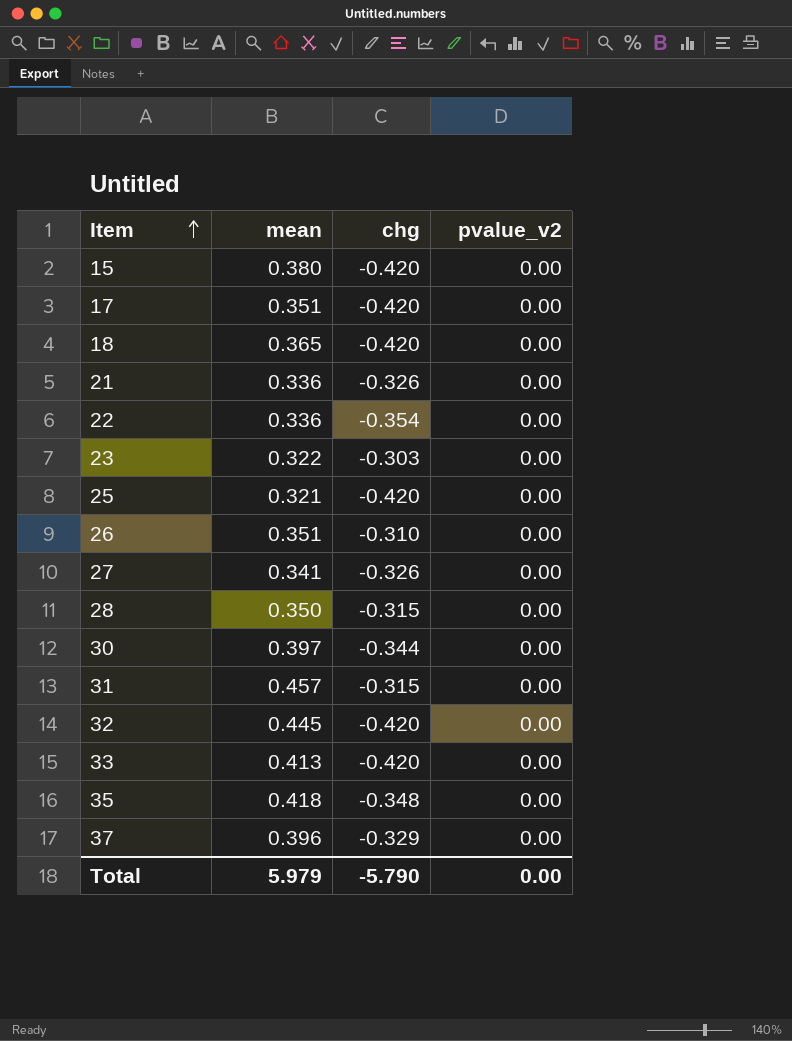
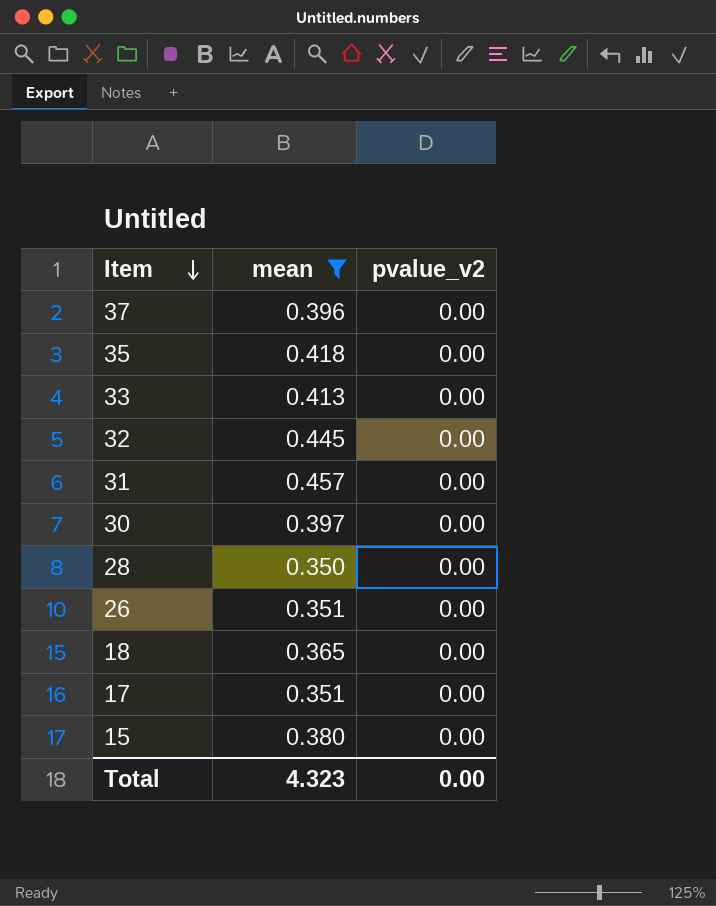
filter: none -> mean >= 0.350
row order: Item ascending -> Item descending
column chg | position: 3 -> none
Total | mean: 5.979 -> 4.323

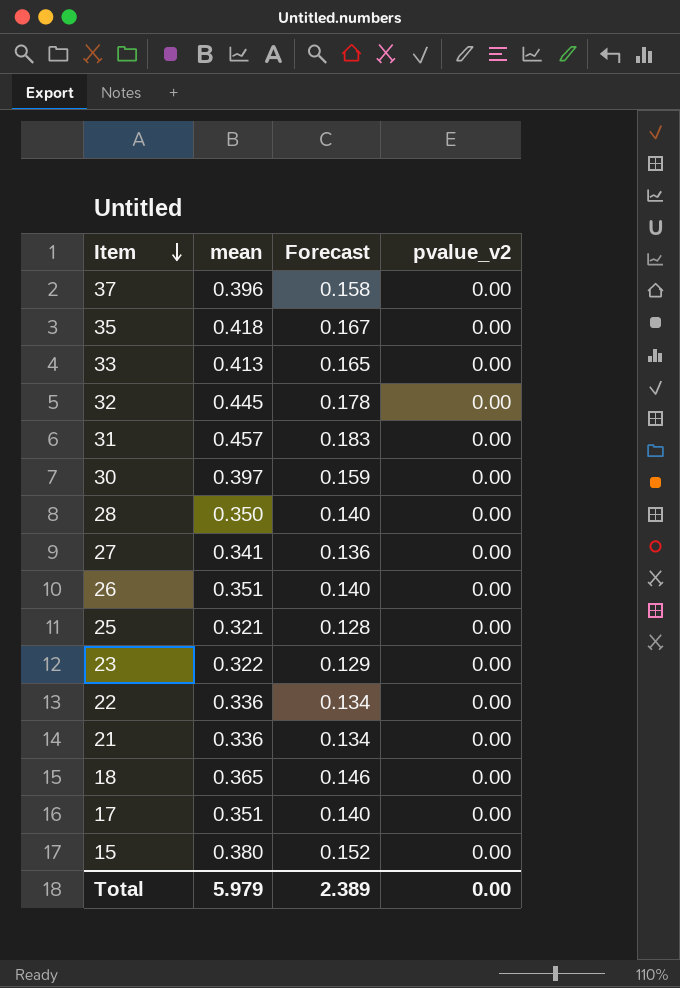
filter: mean >= 0.350 -> none
column Forecast | formula: none -> [mean] * 0.4
Total | mean: 4.323 -> 5.979

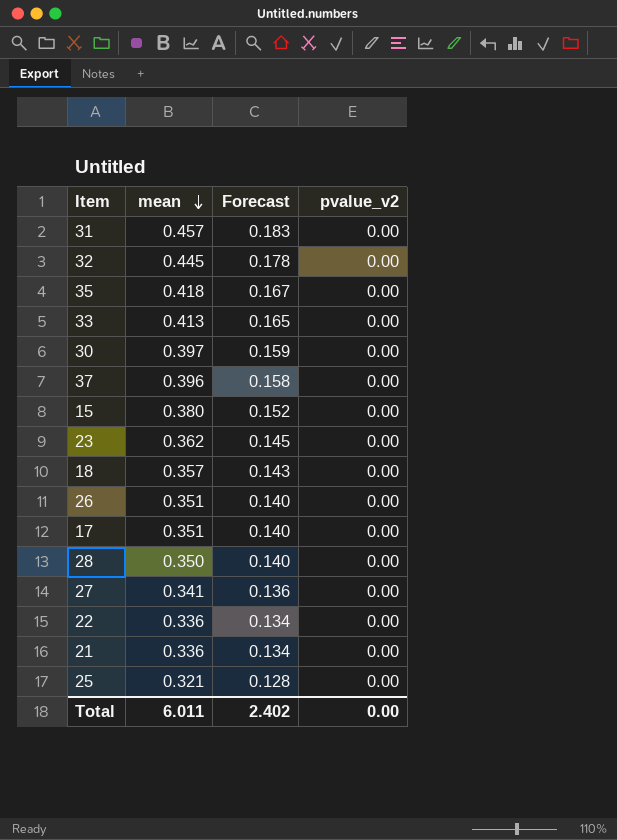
row order: Item descending -> mean descending
23 | mean: 0.322 -> 0.362
23 | Forecast: 0.129 -> 0.145
18 | mean: 0.365 -> 0.357
18 | Forecast: 0.146 -> 0.143
Total | mean: 5.979 -> 6.011
Total | Forecast: 2.389 -> 2.402

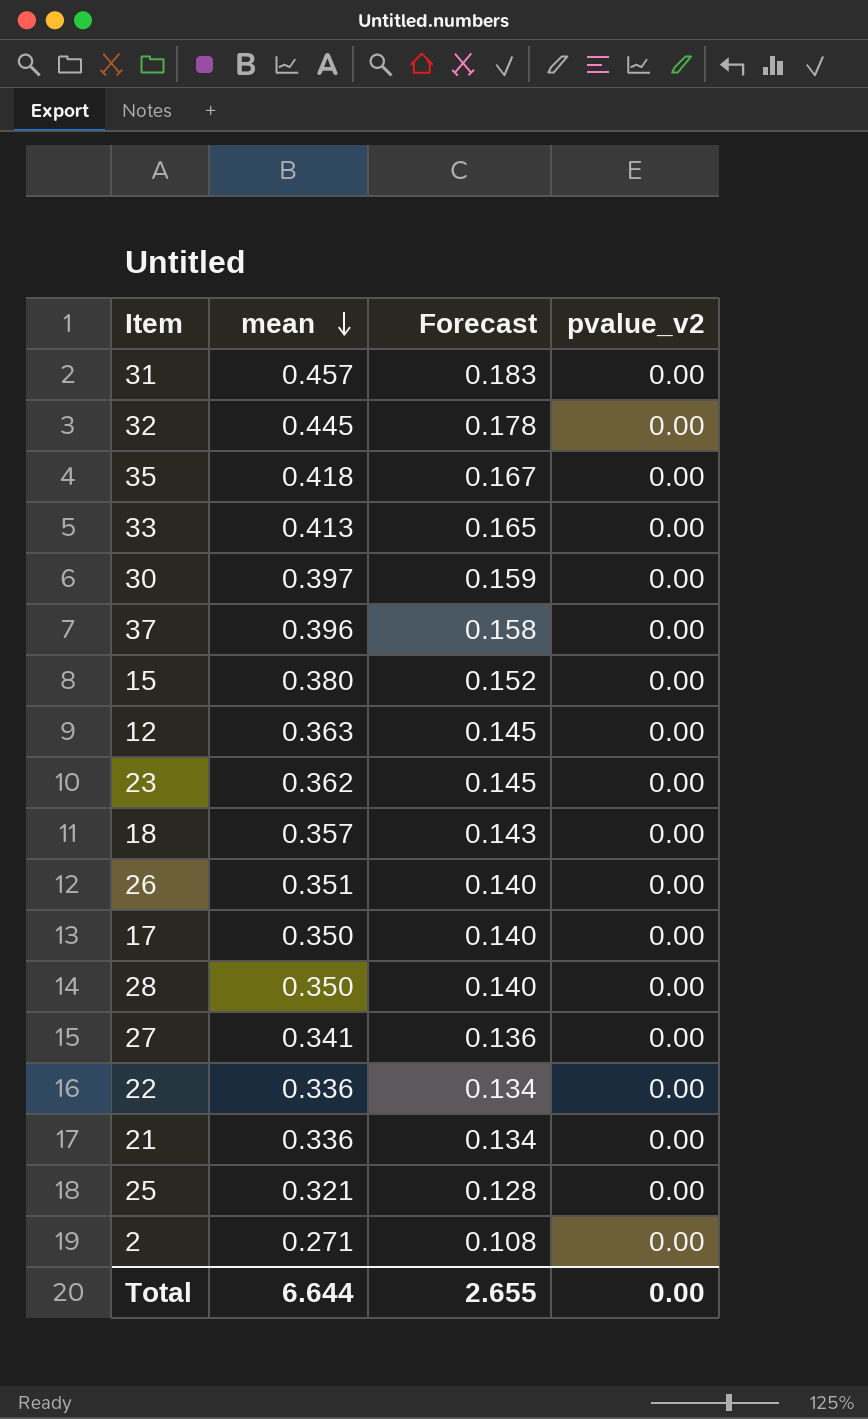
row 12: none -> 0.363 | 0.145 | 0.00
17 | mean: 0.351 -> 0.350
row 2: none -> 0.271 | 0.108 | 0.00
Total | mean: 6.011 -> 6.644
Total | Forecast: 2.402 -> 2.655

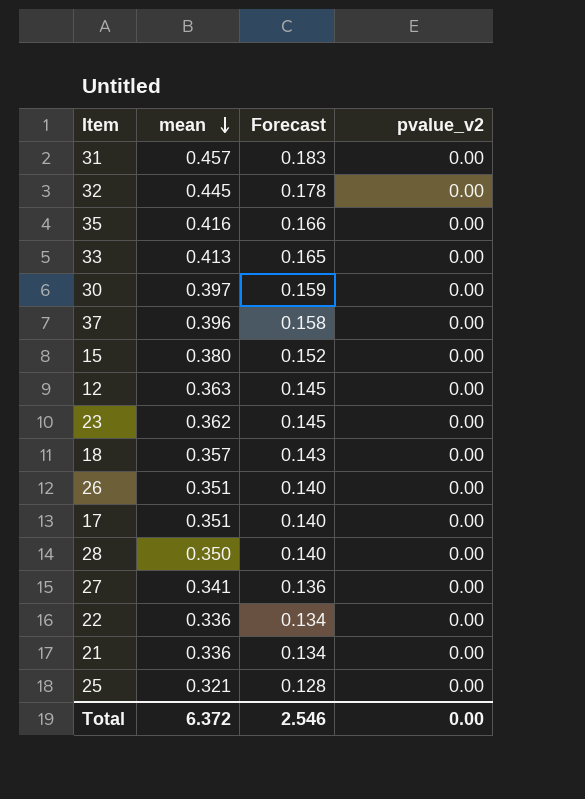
row 2: 0.271 | 0.108 | 0.00 -> none
35 | mean: 0.418 -> 0.416
35 | Forecast: 0.167 -> 0.166
17 | mean: 0.350 -> 0.351
Total | mean: 6.644 -> 6.372
Total | Forecast: 2.655 -> 2.546

